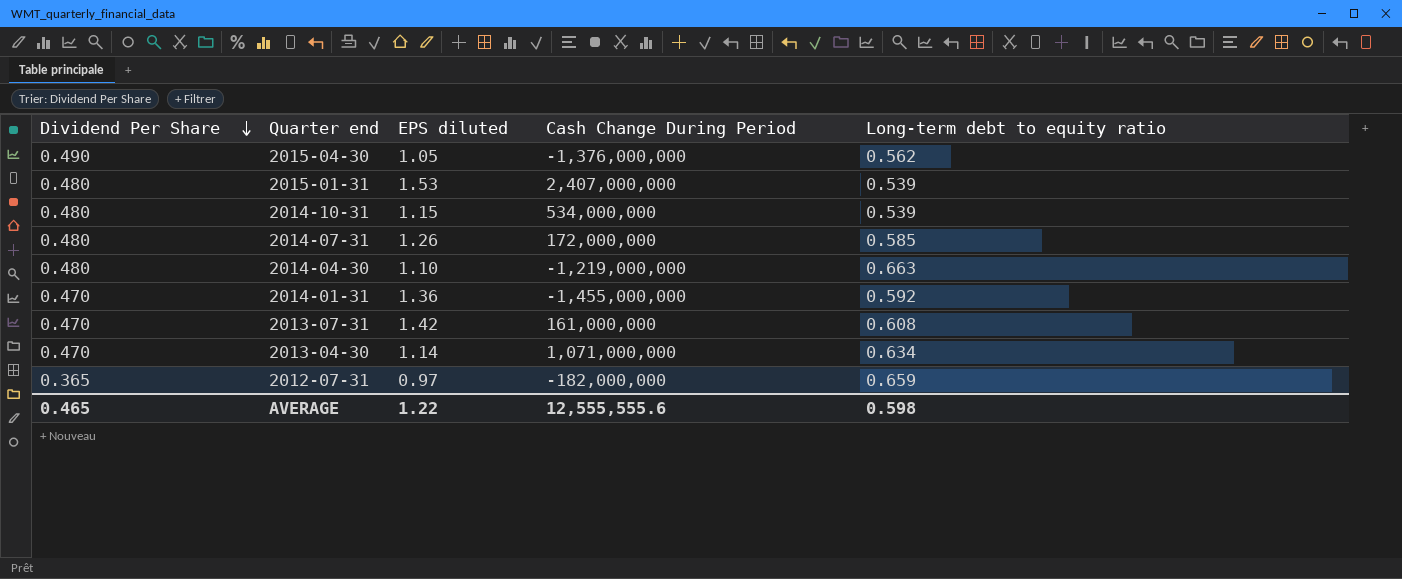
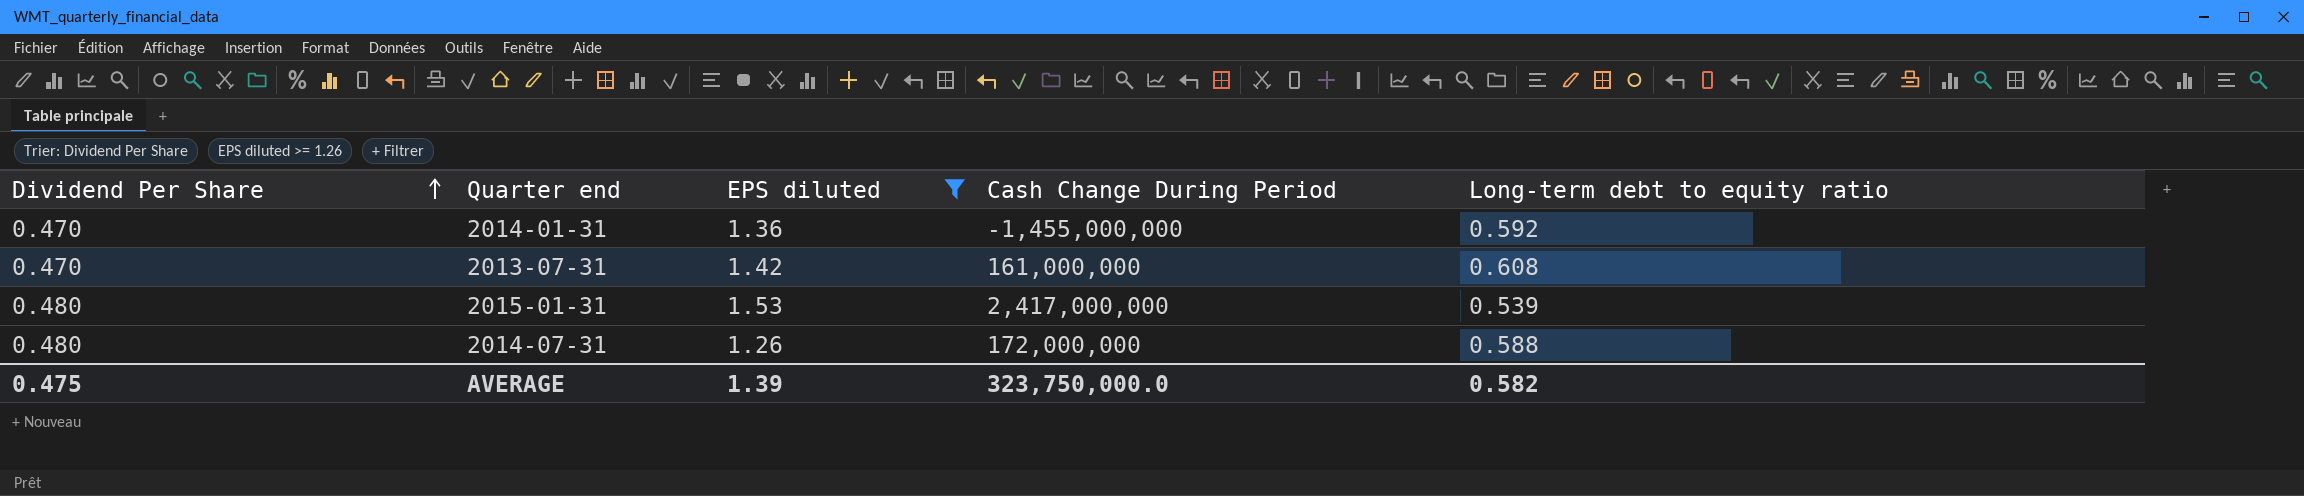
filter: none -> EPS diluted >= 1.26
row order: Dividend Per Share descending -> Dividend Per Share ascending
2015-01-31 | Cash Change During Period: 2,407,000,000 -> 2,417,000,000
2014-07-31 | Long-term debt to equity ratio: 0.585 -> 0.588
AVERAGE | Dividend Per Share: 0.465 -> 0.475
AVERAGE | EPS diluted: 1.22 -> 1.39
AVERAGE | Cash Change During Period: 12,555,555.6 -> 323,750,000.0
AVERAGE | Long-term debt to equity ratio: 0.598 -> 0.582

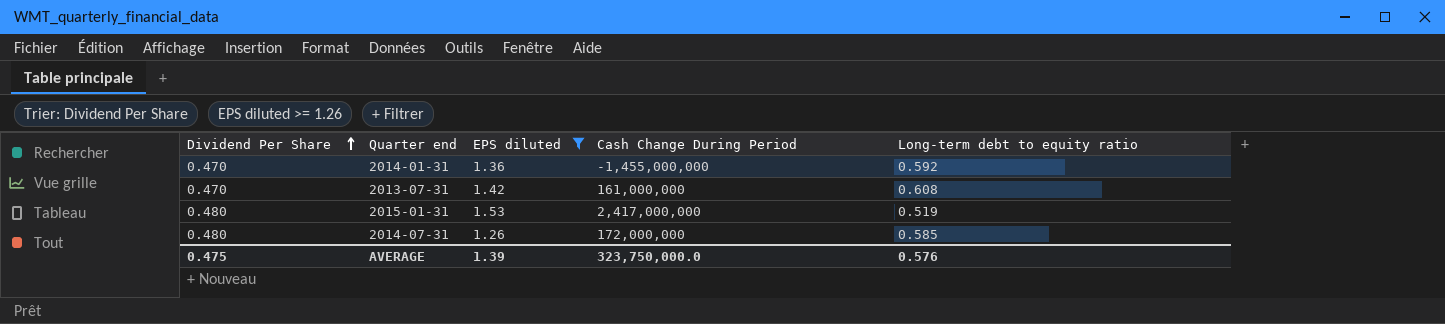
2015-01-31 | Long-term debt to equity ratio: 0.539 -> 0.519
2014-07-31 | Long-term debt to equity ratio: 0.588 -> 0.585
AVERAGE | Long-term debt to equity ratio: 0.582 -> 0.576

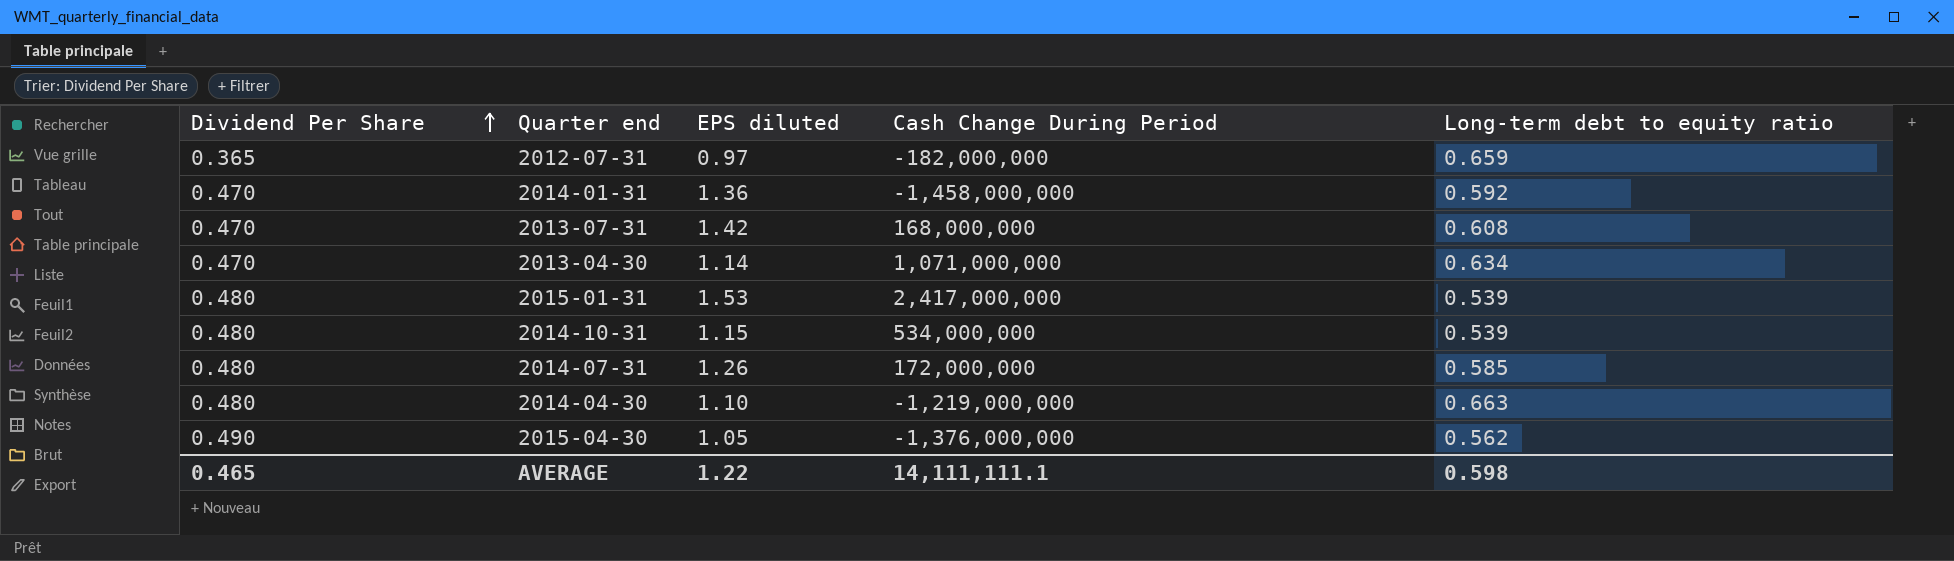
filter: EPS diluted >= 1.26 -> none
2014-01-31 | Cash Change During Period: -1,455,000,000 -> -1,458,000,000
2013-07-31 | Cash Change During Period: 161,000,000 -> 168,000,000
2015-01-31 | Long-term debt to equity ratio: 0.519 -> 0.539
AVERAGE | Dividend Per Share: 0.475 -> 0.465
AVERAGE | EPS diluted: 1.39 -> 1.22
AVERAGE | Cash Change During Period: 323,750,000.0 -> 14,111,111.1
AVERAGE | Long-term debt to equity ratio: 0.576 -> 0.598

